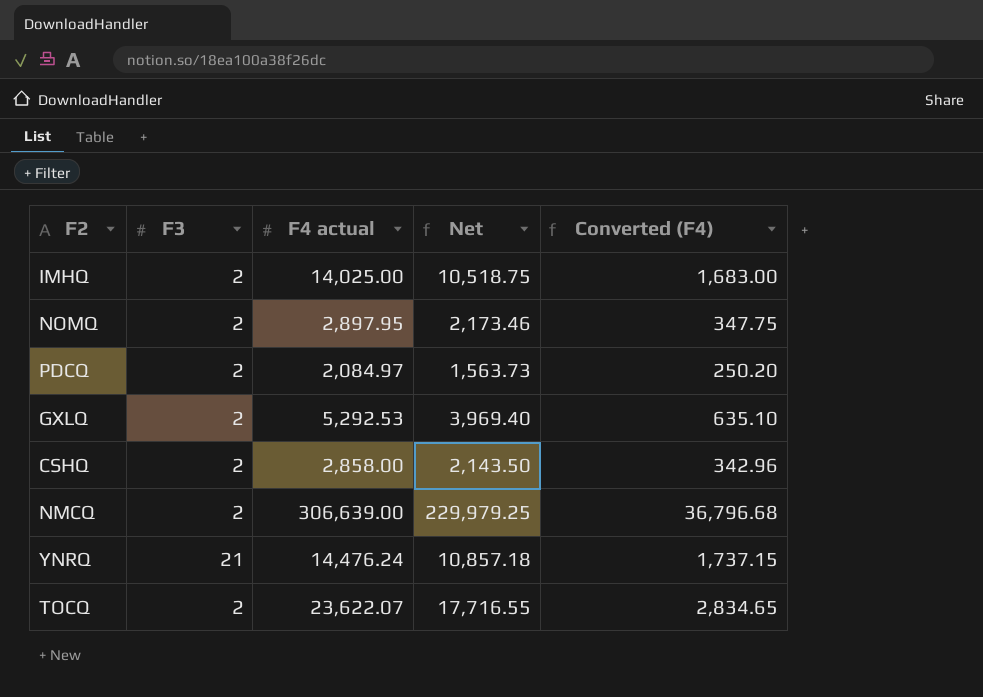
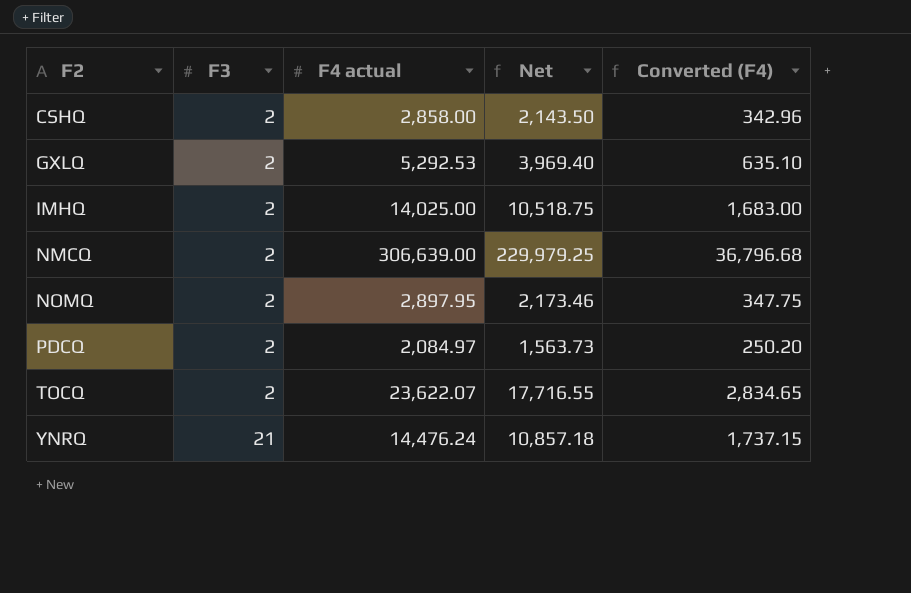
row order: none -> F2 ascending

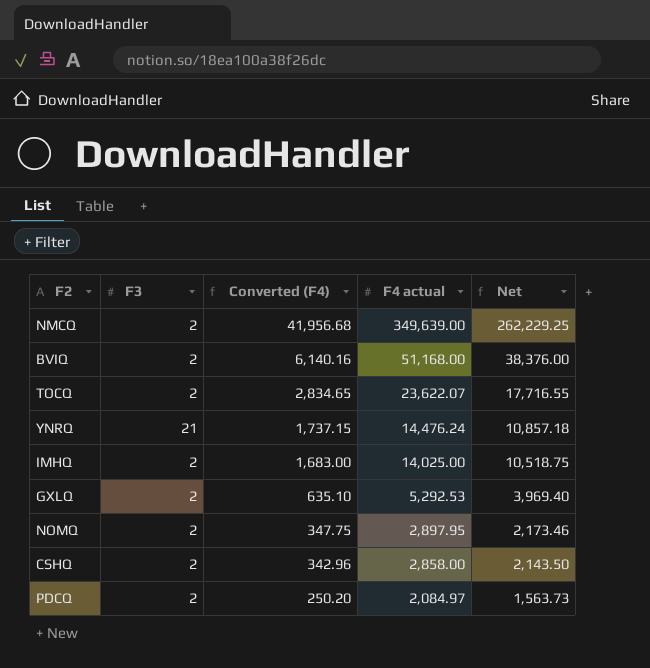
row order: F2 ascending -> Converted (F4) descending
column Converted (F4) | position: 5 -> 3
NMCQ | Converted (F4): 36,796.68 -> 41,956.68
NMCQ | F4 actual: 306,639.00 -> 349,639.00
NMCQ | Net: 229,979.25 -> 262,229.25
row BVIQ: none -> 2 | 6,140.16 | 51,168.00 | 38,376.00

